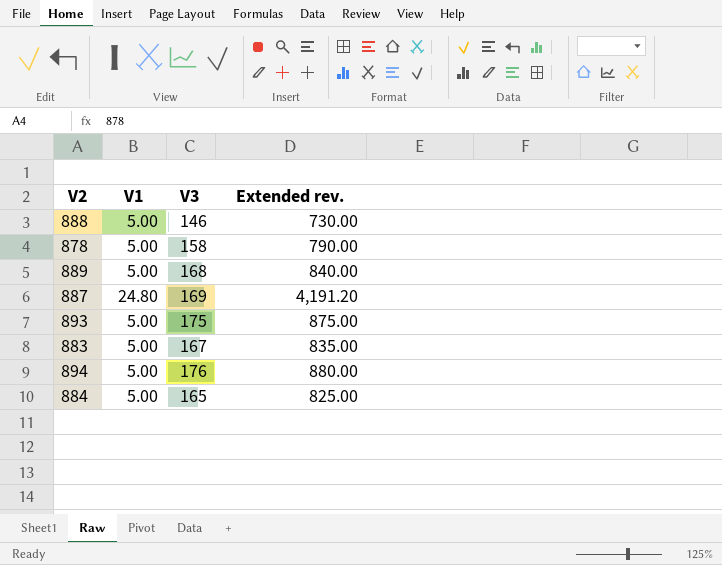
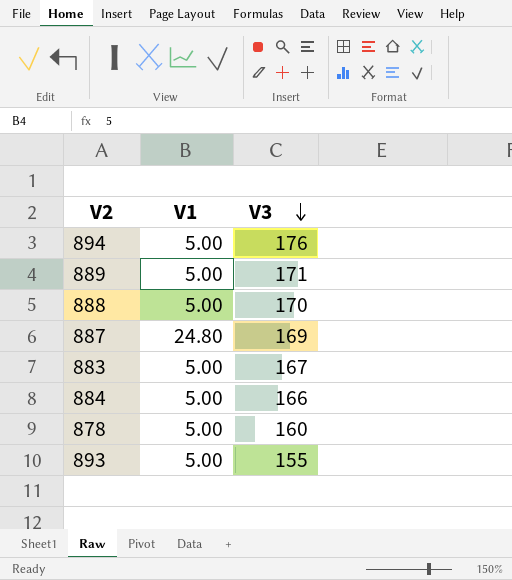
row order: none -> V3 descending
column Extended rev. | formula: [V1] * [V3] -> none
889 | V3: 168 -> 171
888 | V3: 146 -> 170
884 | V3: 165 -> 166
878 | V3: 158 -> 160
893 | V3: 175 -> 155

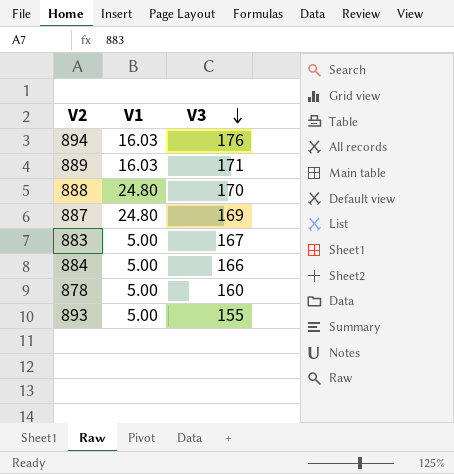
894 | V1: 5.00 -> 16.03
889 | V1: 5.00 -> 16.03
888 | V1: 5.00 -> 24.80

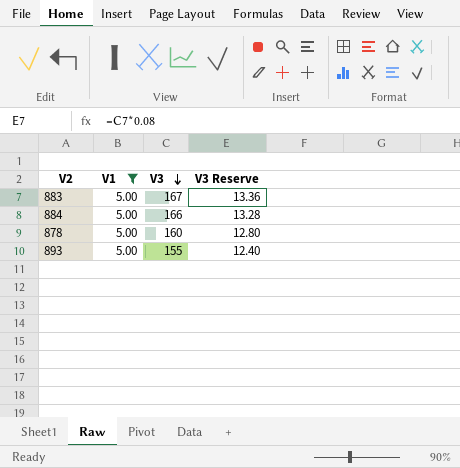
filter: none -> V1 = 5.00
column V3 Reserve | formula: none -> [V3] * 0.08

